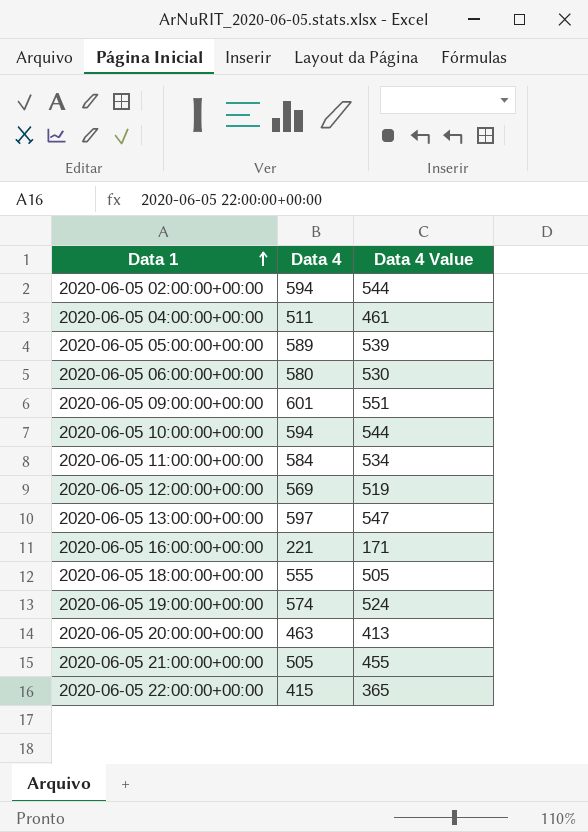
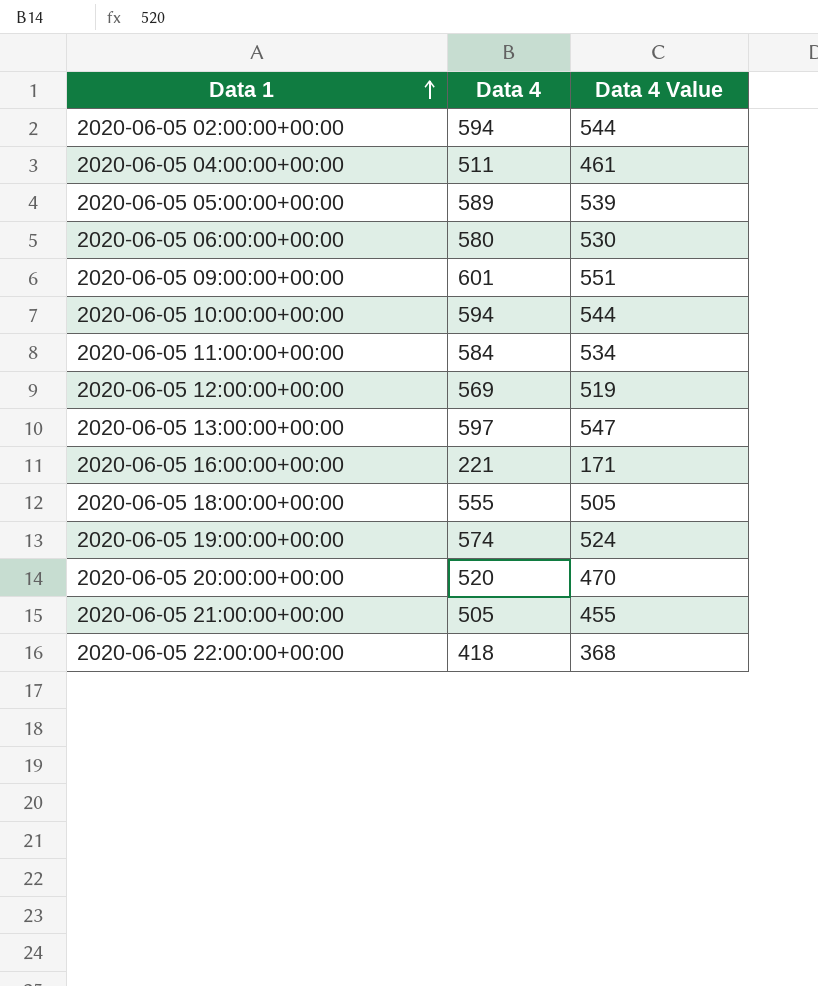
2020-06-05 20:00:00+00:00 | Data 4: 463 -> 520
2020-06-05 20:00:00+00:00 | Data 4 Value: 413 -> 470
2020-06-05 22:00:00+00:00 | Data 4: 415 -> 418
2020-06-05 22:00:00+00:00 | Data 4 Value: 365 -> 368

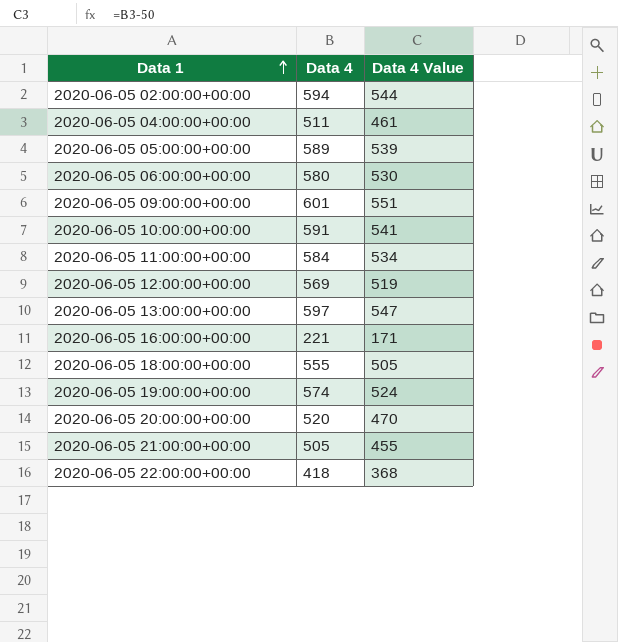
2020-06-05 10:00:00+00:00 | Data 4: 594 -> 591
2020-06-05 10:00:00+00:00 | Data 4 Value: 544 -> 541

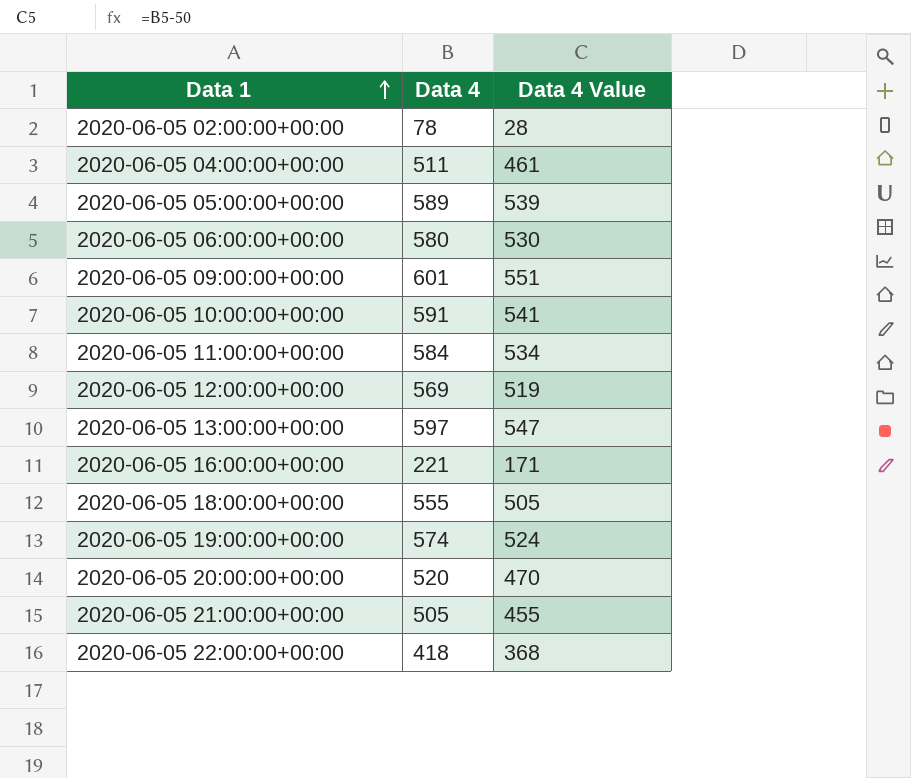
2020-06-05 02:00:00+00:00 | Data 4: 594 -> 78
2020-06-05 02:00:00+00:00 | Data 4 Value: 544 -> 28

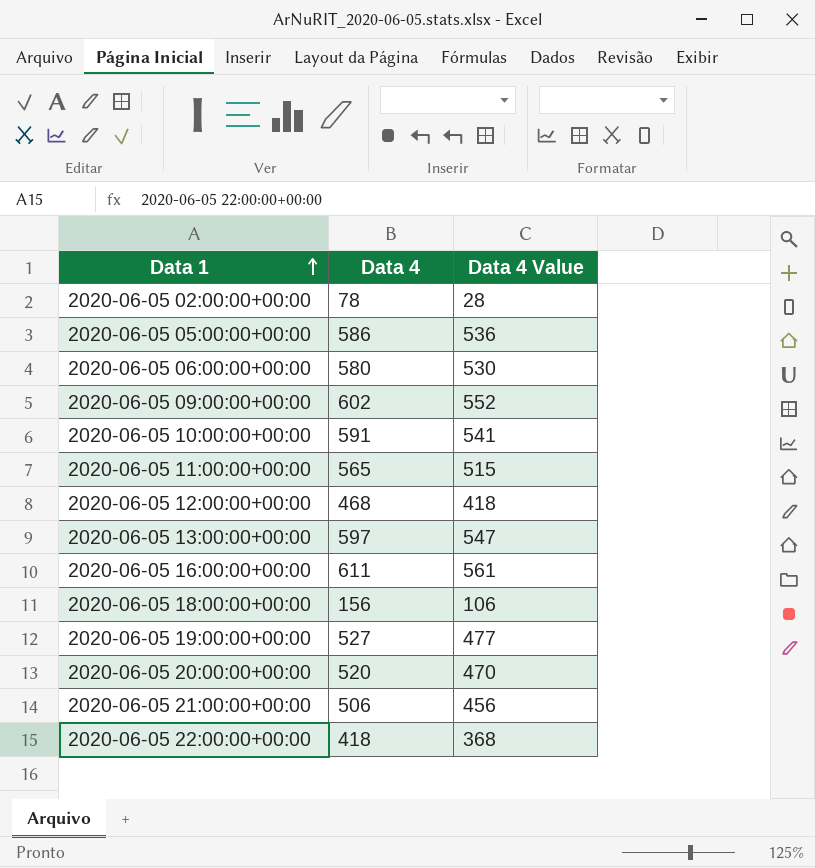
row 2020-06-05 04:00:00+00:00: 511 | 461 -> none
2020-06-05 05:00:00+00:00 | Data 4: 589 -> 586
2020-06-05 05:00:00+00:00 | Data 4 Value: 539 -> 536
2020-06-05 09:00:00+00:00 | Data 4: 601 -> 602
2020-06-05 09:00:00+00:00 | Data 4 Value: 551 -> 552
2020-06-05 11:00:00+00:00 | Data 4: 584 -> 565
2020-06-05 11:00:00+00:00 | Data 4 Value: 534 -> 515
2020-06-05 12:00:00+00:00 | Data 4: 569 -> 468
2020-06-05 12:00:00+00:00 | Data 4 Value: 519 -> 418
2020-06-05 16:00:00+00:00 | Data 4: 221 -> 611
2020-06-05 16:00:00+00:00 | Data 4 Value: 171 -> 561
2020-06-05 18:00:00+00:00 | Data 4: 555 -> 156
2020-06-05 18:00:00+00:00 | Data 4 Value: 505 -> 106
2020-06-05 19:00:00+00:00 | Data 4: 574 -> 527
2020-06-05 19:00:00+00:00 | Data 4 Value: 524 -> 477
2020-06-05 21:00:00+00:00 | Data 4: 505 -> 506
2020-06-05 21:00:00+00:00 | Data 4 Value: 455 -> 456

